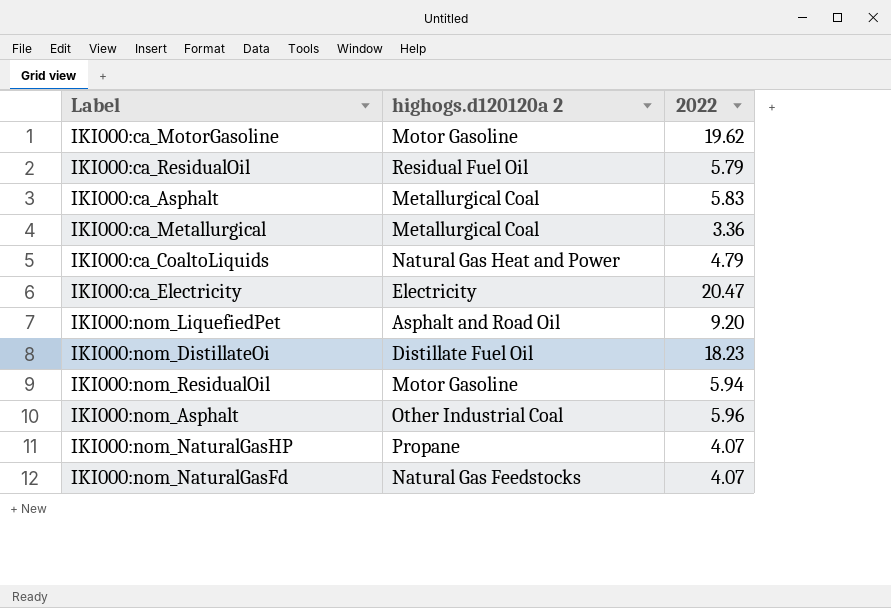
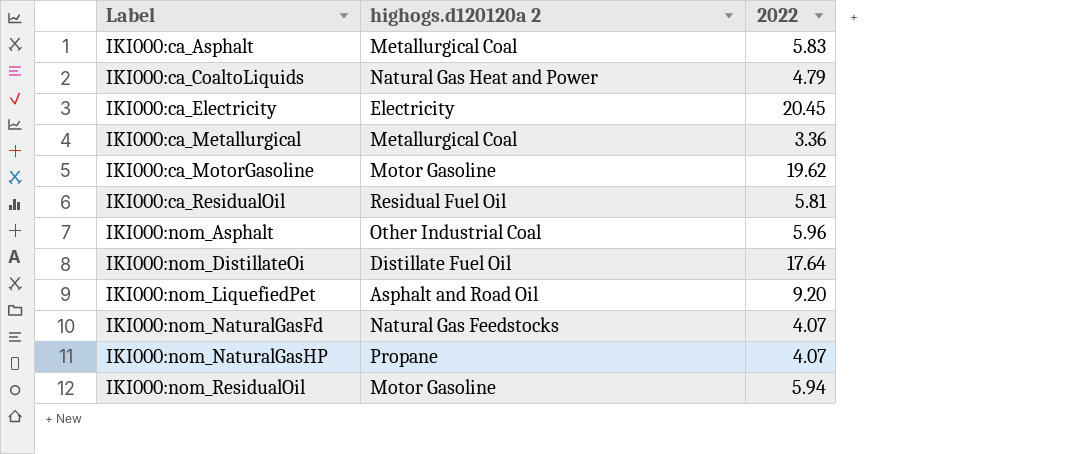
row order: none -> Label ascending
IKI000:ca_Electricity | 2022: 20.47 -> 20.45
IKI000:ca_ResidualOil | 2022: 5.79 -> 5.81
IKI000:nom_DistillateOi | 2022: 18.23 -> 17.64

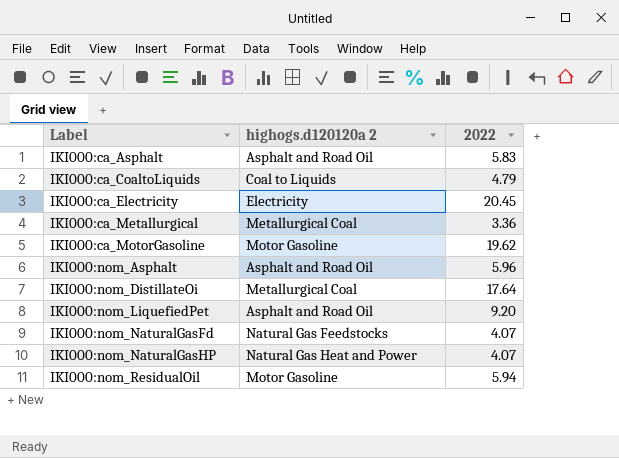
row IKI000:ca_ResidualOil: Residual Fuel Oil | 5.81 -> none
IKI000:ca_Asphalt | highogs.d120120a 2: Metallurgical Coal -> Asphalt and Road Oil
IKI000:ca_CoaltoLiquids | highogs.d120120a 2: Natural Gas Heat and Power -> Coal to Liquids
IKI000:nom_Asphalt | highogs.d120120a 2: Other Industrial Coal -> Asphalt and Road Oil
IKI000:nom_DistillateOi | highogs.d120120a 2: Distillate Fuel Oil -> Metallurgical Coal
IKI000:nom_NaturalGasHP | highogs.d120120a 2: Propane -> Natural Gas Heat and Power

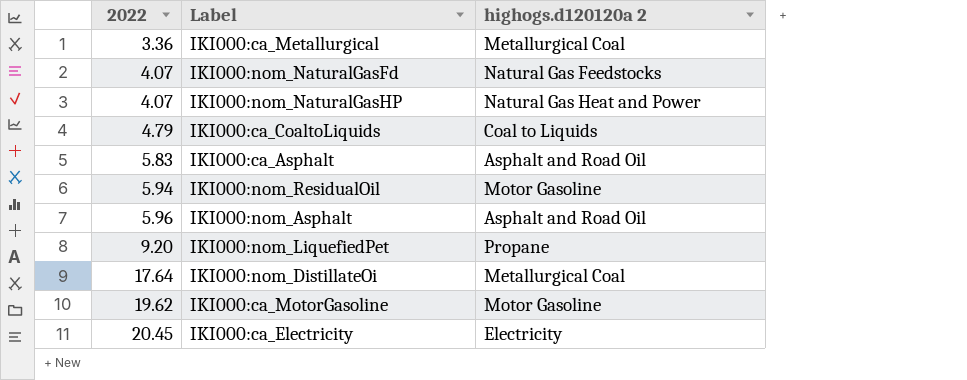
row order: Label ascending -> 2022 ascending
column 2022 | position: 3 -> 1
IKI000:nom_LiquefiedPet | highogs.d120120a 2: Asphalt and Road Oil -> Propane

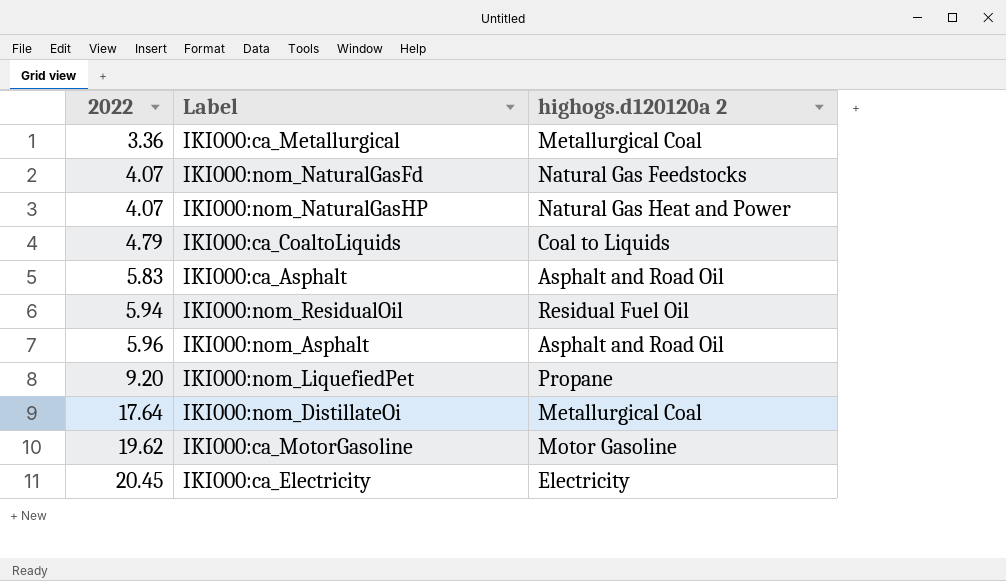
IKI000:nom_ResidualOil | highogs.d120120a 2: Motor Gasoline -> Residual Fuel Oil

